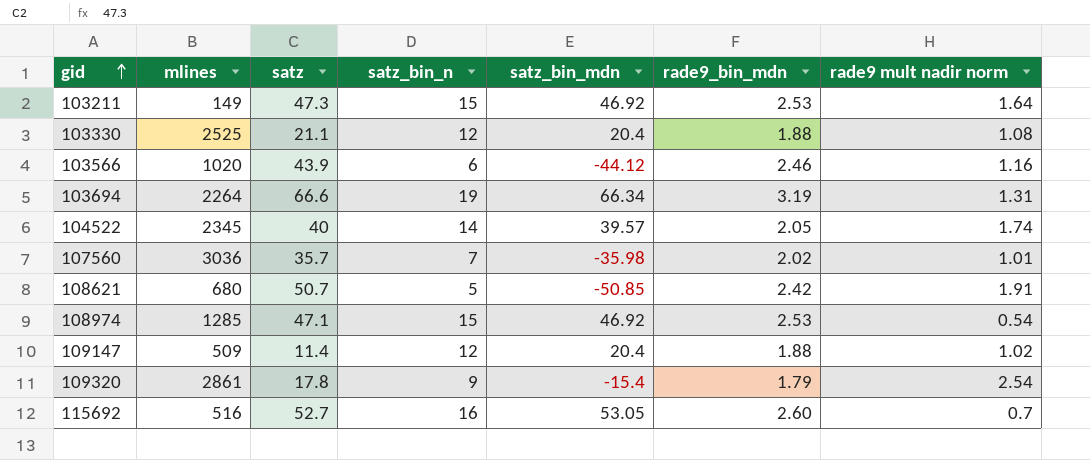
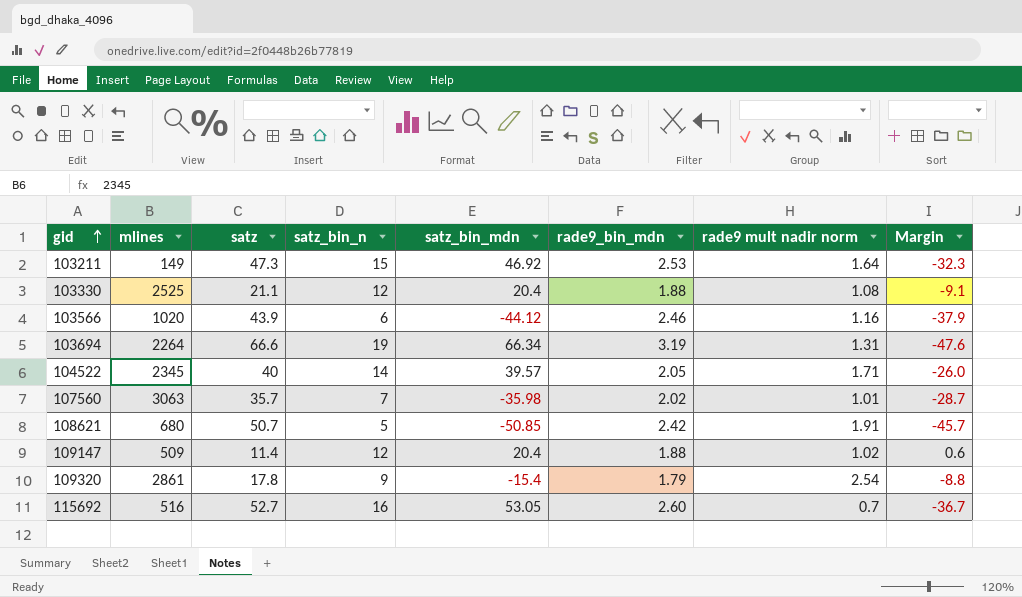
column Margin | formula: none -> [satz_bin_n] - [satz]
row 108974: 1285 | 47.1 | 15 | 46.92 | 2.53 | 0.54 -> none
104522 | rade9 mult nadir norm: 1.74 -> 1.71
107560 | mlines: 3036 -> 3063

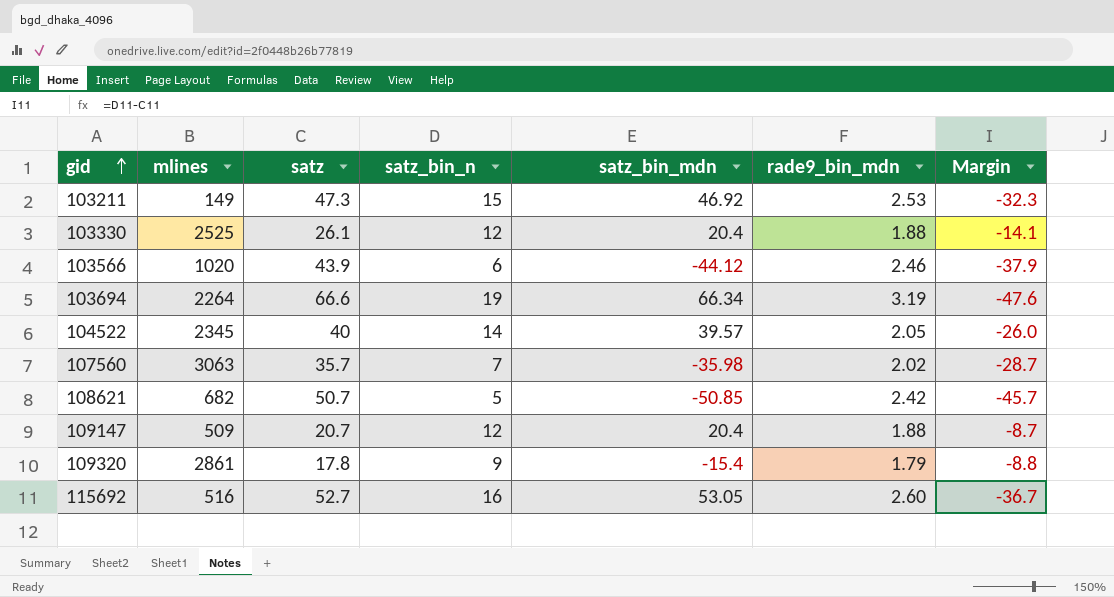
column rade9 mult nadir norm | position: 7 -> none
103330 | satz: 21.1 -> 26.1
103330 | Margin: -9.1 -> -14.1
108621 | mlines: 680 -> 682
109147 | satz: 11.4 -> 20.7
109147 | Margin: 0.6 -> -8.7

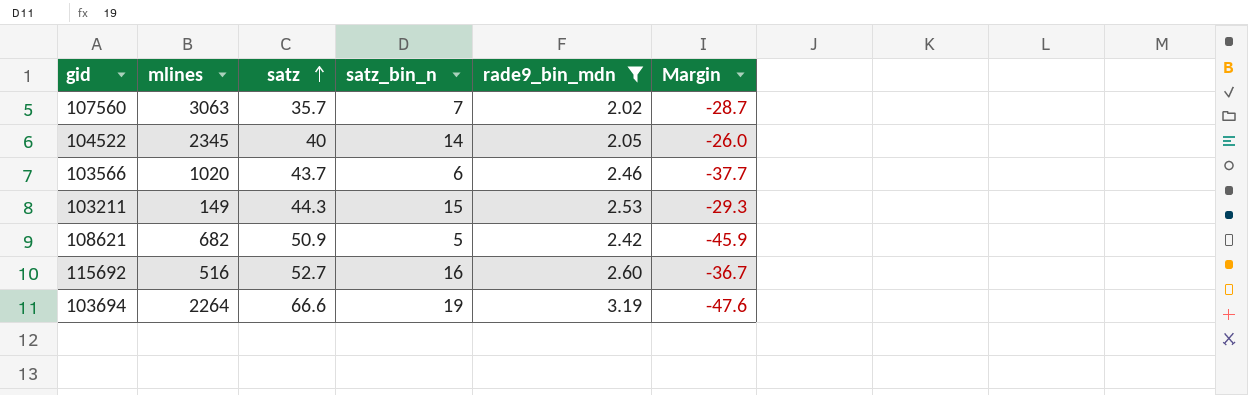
filter: none -> rade9_bin_mdn >= 2.02
row order: gid ascending -> satz ascending
column satz_bin_mdn | position: 5 -> none
103566 | satz: 43.9 -> 43.7
103566 | Margin: -37.9 -> -37.7
103211 | satz: 47.3 -> 44.3
103211 | Margin: -32.3 -> -29.3
108621 | satz: 50.7 -> 50.9
108621 | Margin: -45.7 -> -45.9

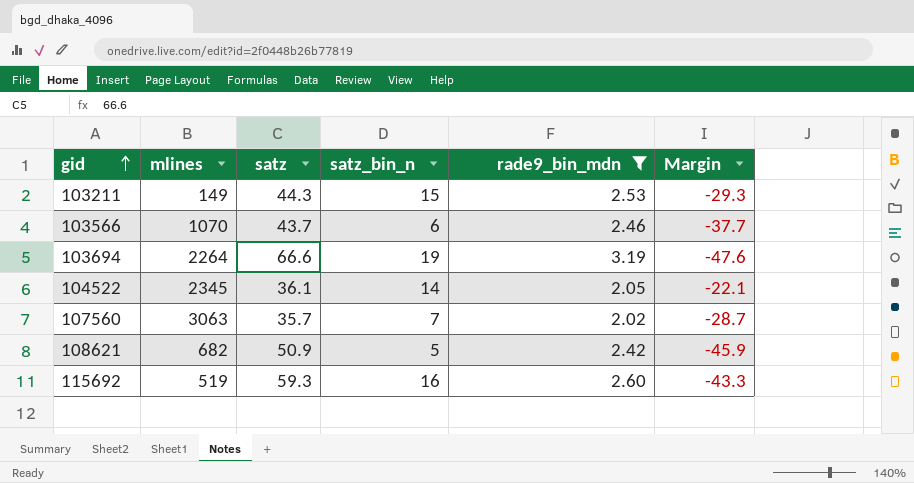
row order: satz ascending -> gid ascending
103566 | mlines: 1020 -> 1070
104522 | satz: 40 -> 36.1
104522 | Margin: -26.0 -> -22.1
115692 | mlines: 516 -> 519
115692 | satz: 52.7 -> 59.3
115692 | Margin: -36.7 -> -43.3

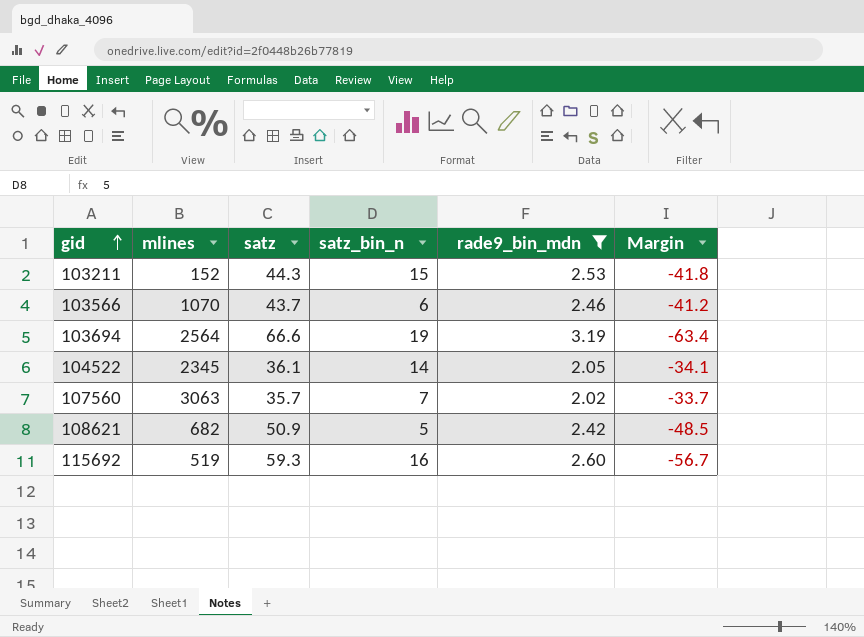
column Margin | formula: [satz_bin_n] - [satz] -> [rade9_bin_mdn] - [satz]
103211 | mlines: 149 -> 152
103694 | mlines: 2264 -> 2564

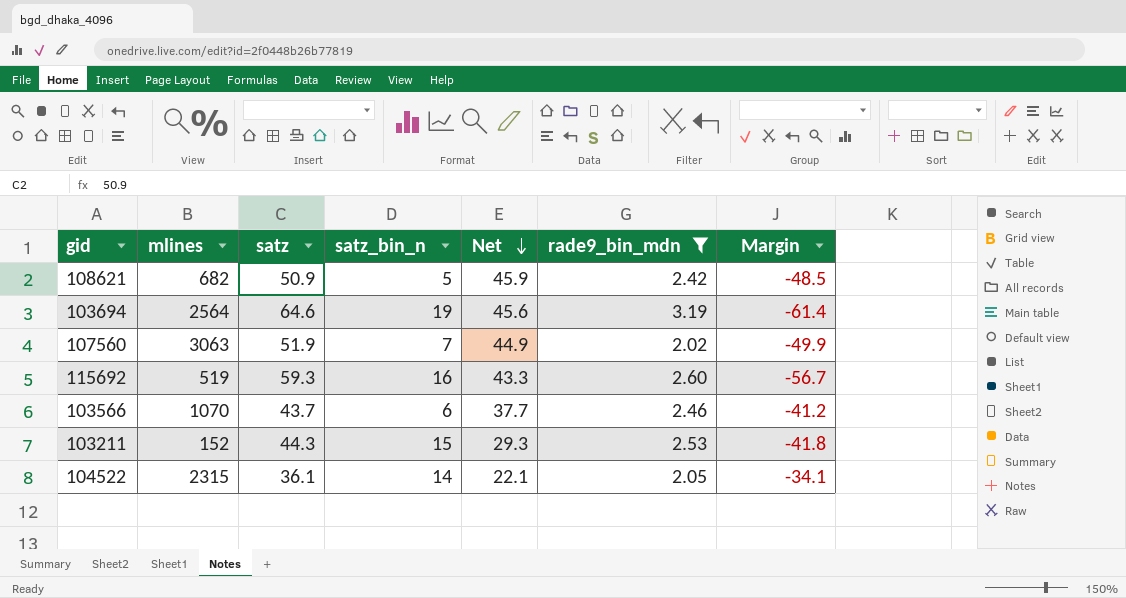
row order: gid ascending -> Net descending
column Net | formula: none -> [satz] - [satz_bin_n]
103694 | satz: 66.6 -> 64.6
103694 | Margin: -63.4 -> -61.4
107560 | satz: 35.7 -> 51.9
107560 | Margin: -33.7 -> -49.9
104522 | mlines: 2345 -> 2315

